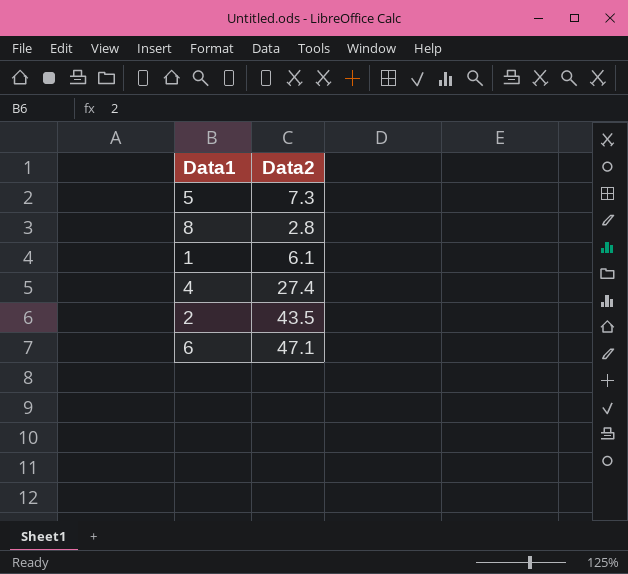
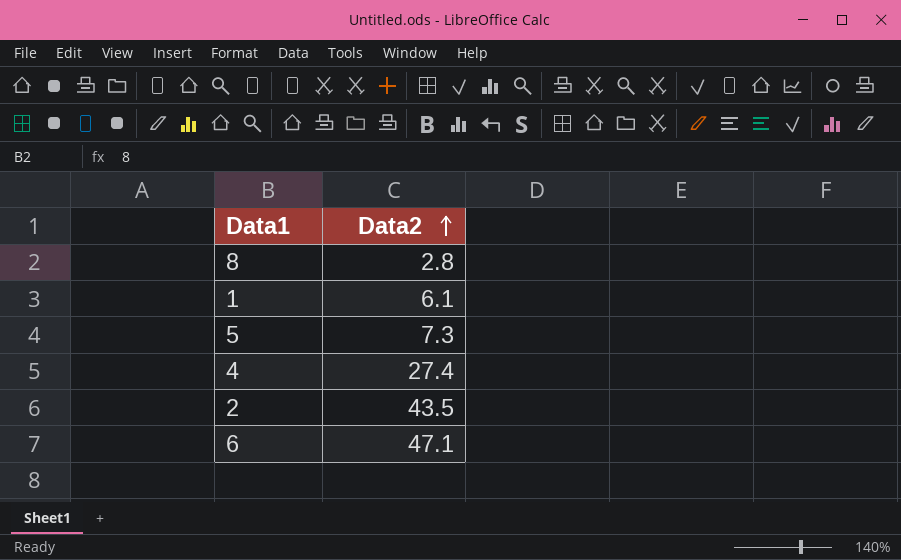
row order: none -> Data2 ascending

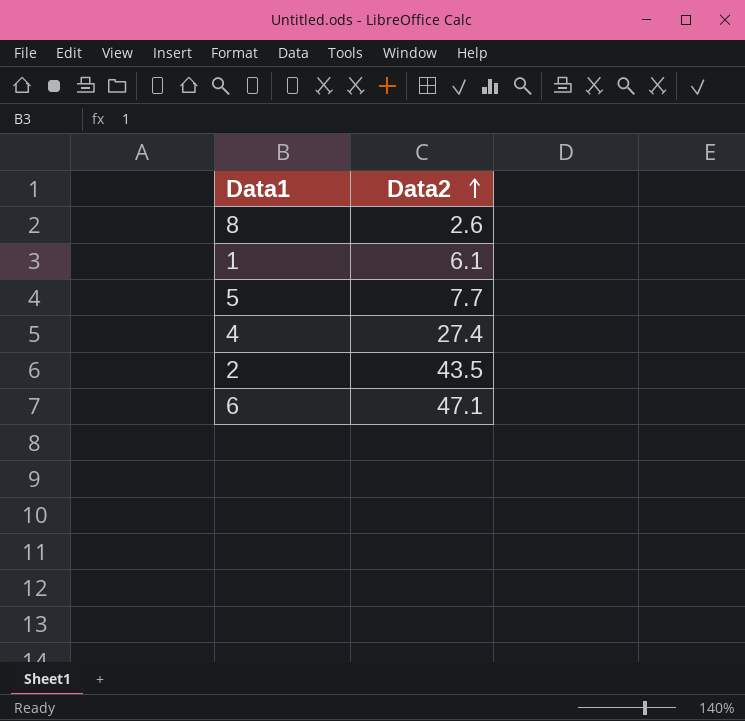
8 | Data2: 2.8 -> 2.6
5 | Data2: 7.3 -> 7.7

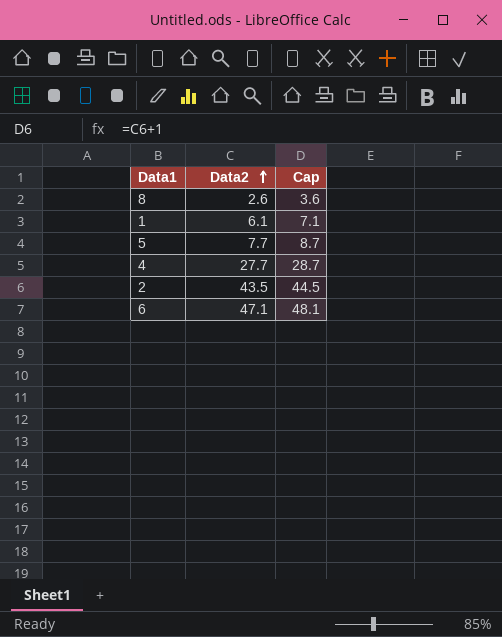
column Cap | formula: none -> [Data2] + 1
4 | Data2: 27.4 -> 27.7

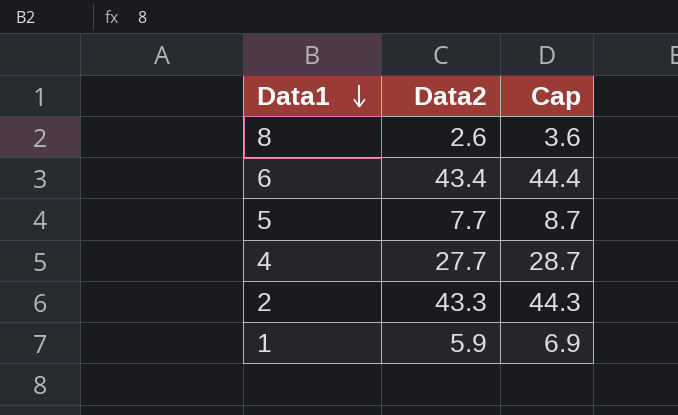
row order: Data2 ascending -> Data1 descending
6 | Data2: 47.1 -> 43.4
6 | Cap: 48.1 -> 44.4
2 | Data2: 43.5 -> 43.3
2 | Cap: 44.5 -> 44.3
1 | Data2: 6.1 -> 5.9
1 | Cap: 7.1 -> 6.9

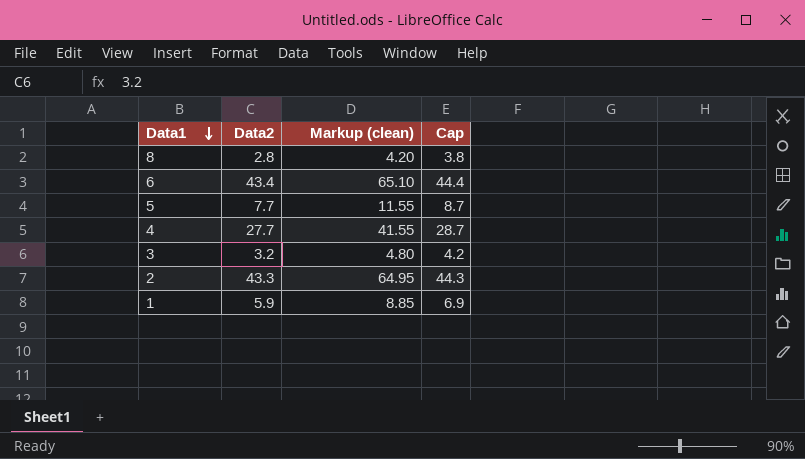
column Markup (clean) | formula: none -> [Data2] * 1.5
8 | Data2: 2.6 -> 2.8
8 | Cap: 3.6 -> 3.8
row 3: none -> 3.2 | 4.80 | 4.2

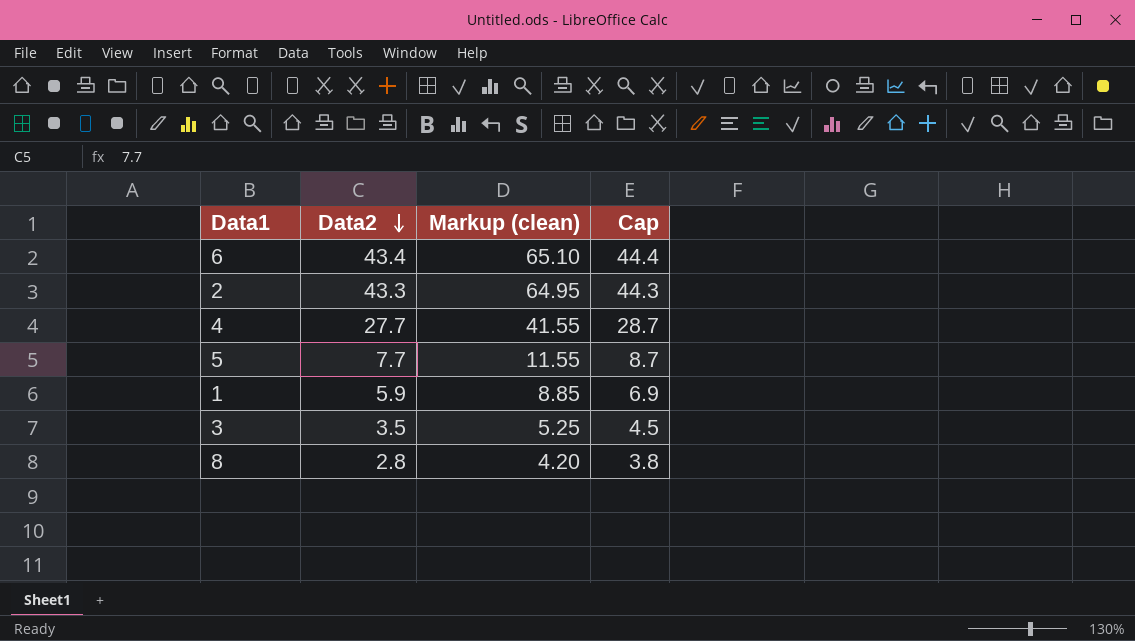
row order: Data1 descending -> Data2 descending
3 | Data2: 3.2 -> 3.5
3 | Markup (clean): 4.80 -> 5.25
3 | Cap: 4.2 -> 4.5

